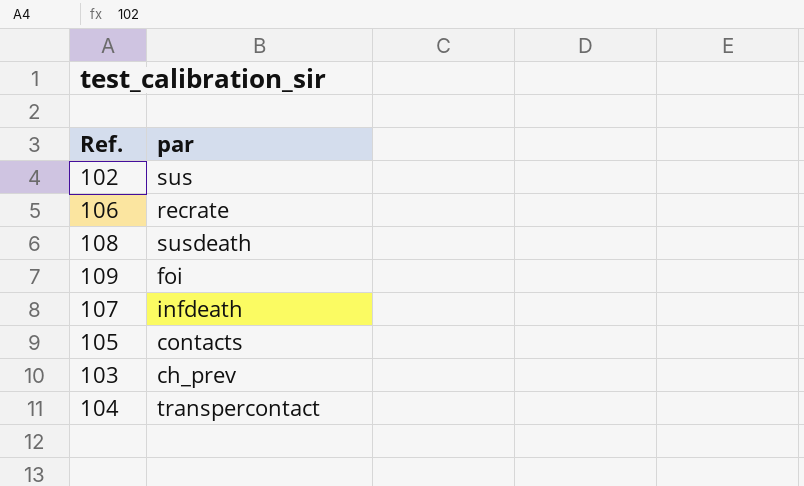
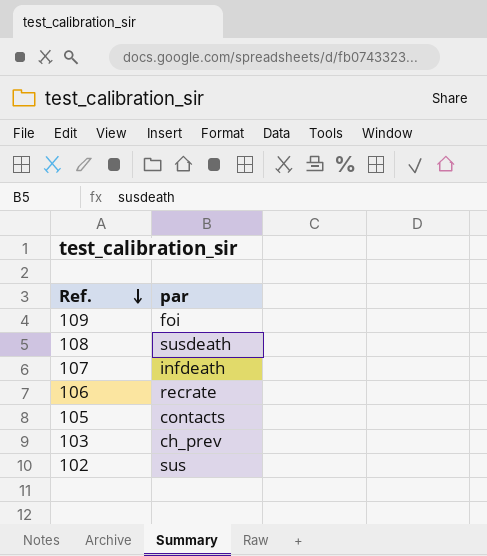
row order: none -> Ref. descending
row 104: transpercontact -> none

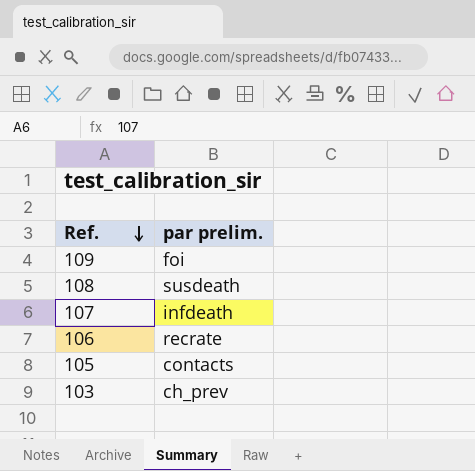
column name: par -> par prelim.
row 102: sus -> none

